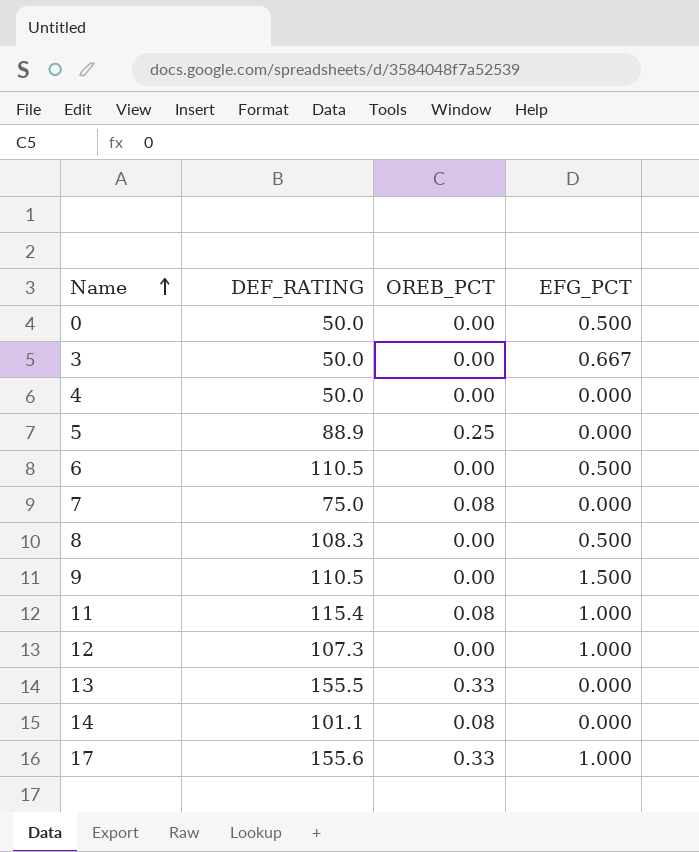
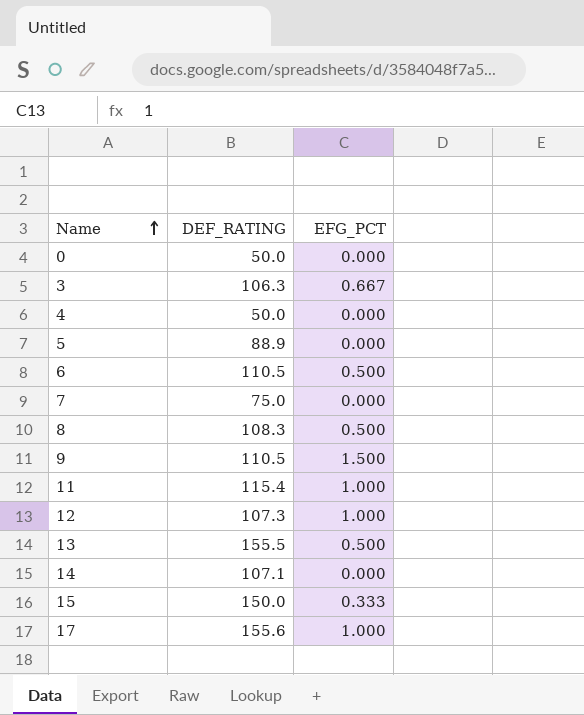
column OREB_PCT | position: 3 -> none
0 | EFG_PCT: 0.500 -> 0.000
3 | DEF_RATING: 50.0 -> 106.3
13 | EFG_PCT: 0.000 -> 0.500
14 | DEF_RATING: 101.1 -> 107.1
row 15: none -> 150.0 | 0.333

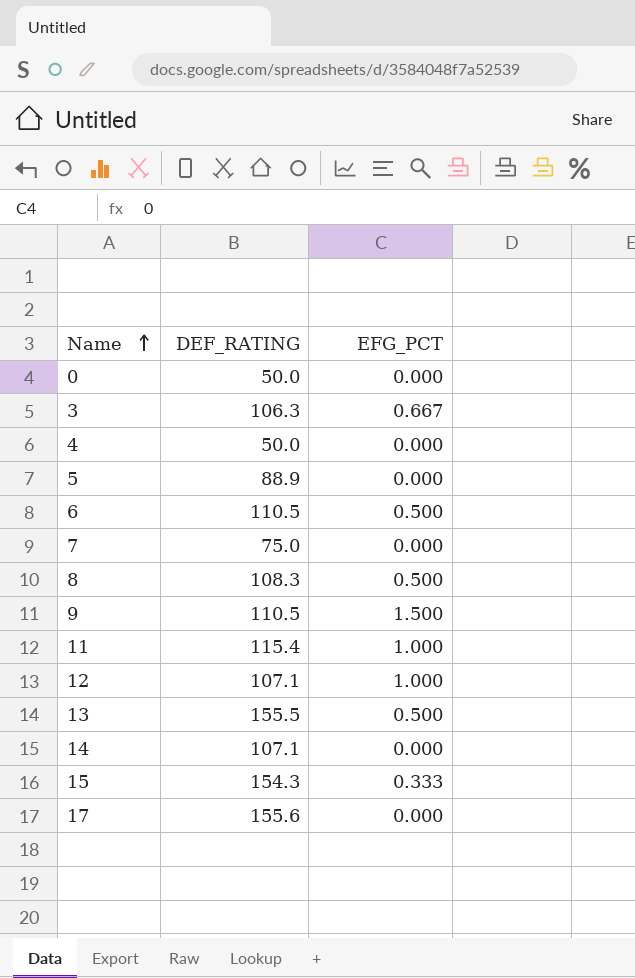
12 | DEF_RATING: 107.3 -> 107.1
15 | DEF_RATING: 150.0 -> 154.3
17 | EFG_PCT: 1.000 -> 0.000

